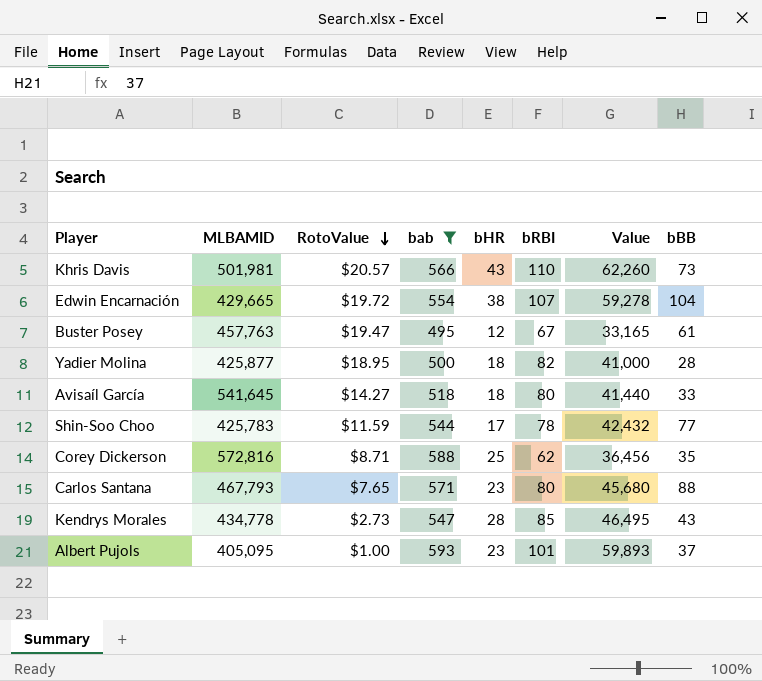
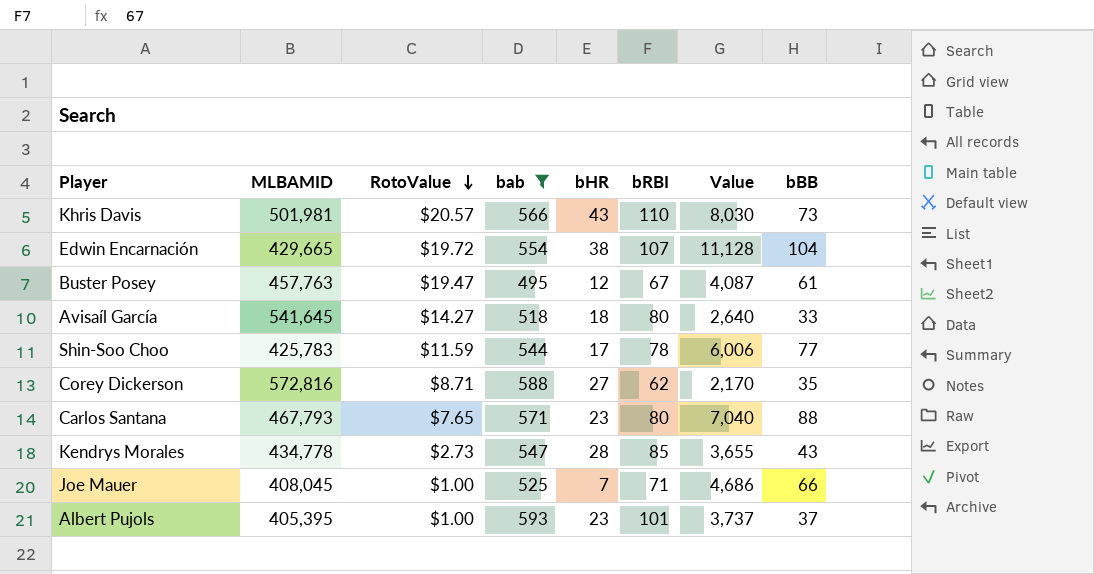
column Value | formula: [bab] * [bRBI] -> [bRBI] * [bBB]
row Yadier Molina: 425,877 | $18.95 | 500 | 18 | 82 | 41,000 | 28 -> none
Corey Dickerson | bHR: 25 -> 27
row Joe Mauer: none -> 408,045 | $1.00 | 525 | 7 | 71 | 4,686 | 66
Albert Pujols | MLBAMID: 405,095 -> 405,395

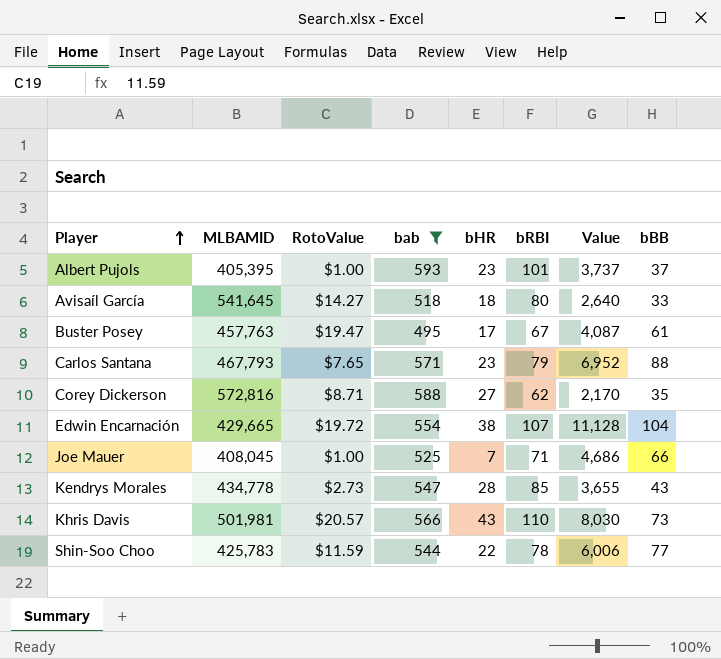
row order: RotoValue descending -> Player ascending
Buster Posey | bHR: 12 -> 17
Carlos Santana | bRBI: 80 -> 79
Carlos Santana | Value: 7,040 -> 6,952
Shin-Soo Choo | bHR: 17 -> 22

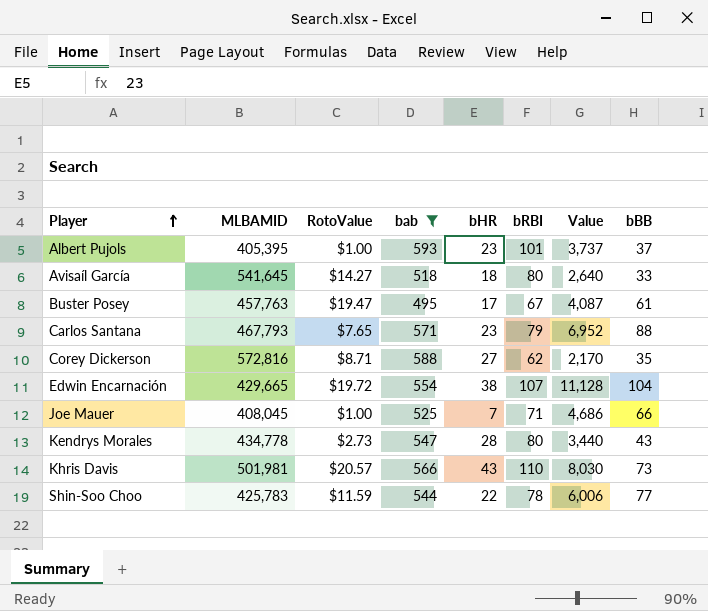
Kendrys Morales | bRBI: 85 -> 80
Kendrys Morales | Value: 3,655 -> 3,440

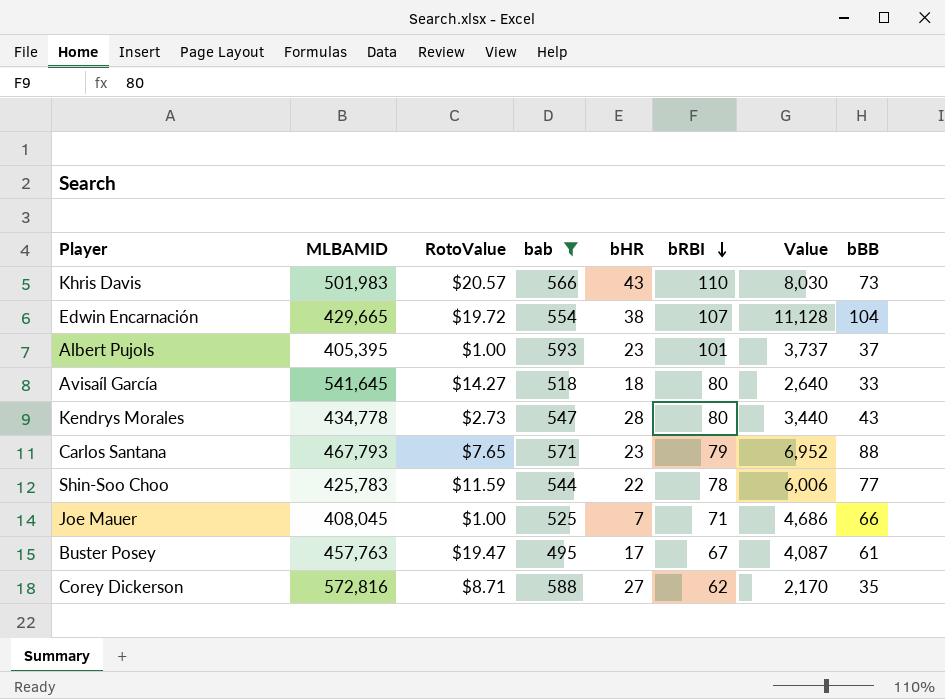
row order: Player ascending -> bRBI descending
Khris Davis | MLBAMID: 501,981 -> 501,983

